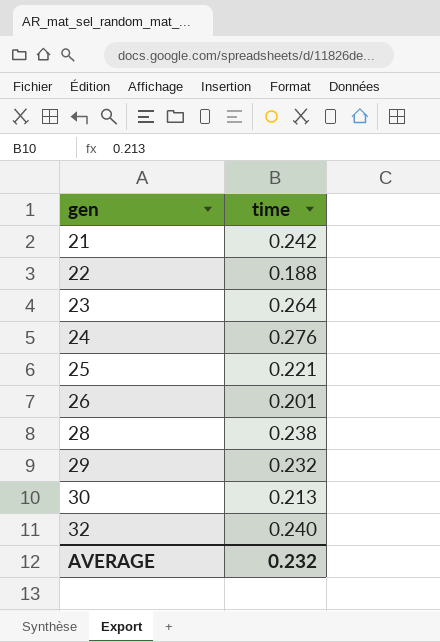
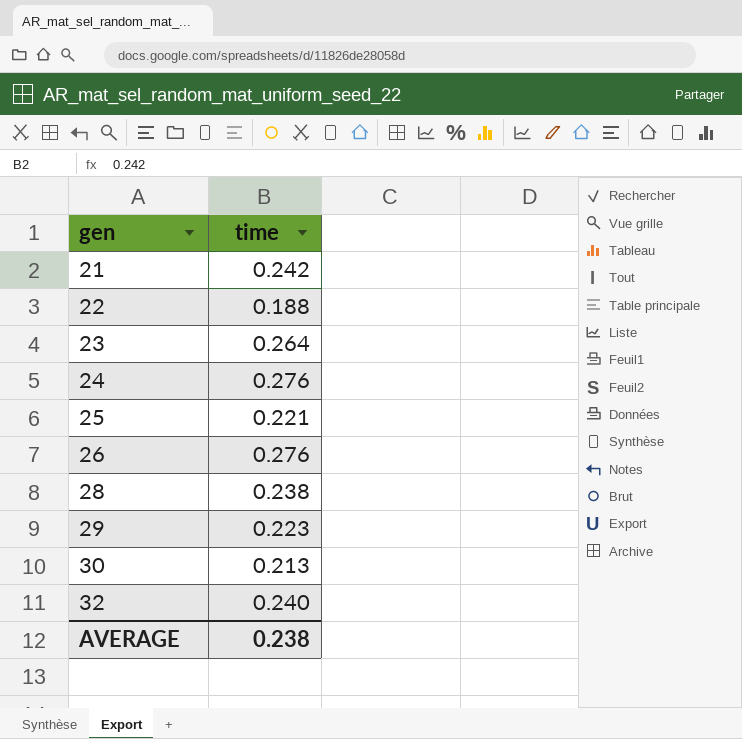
26 | time: 0.201 -> 0.276
29 | time: 0.232 -> 0.223
AVERAGE | time: 0.232 -> 0.238

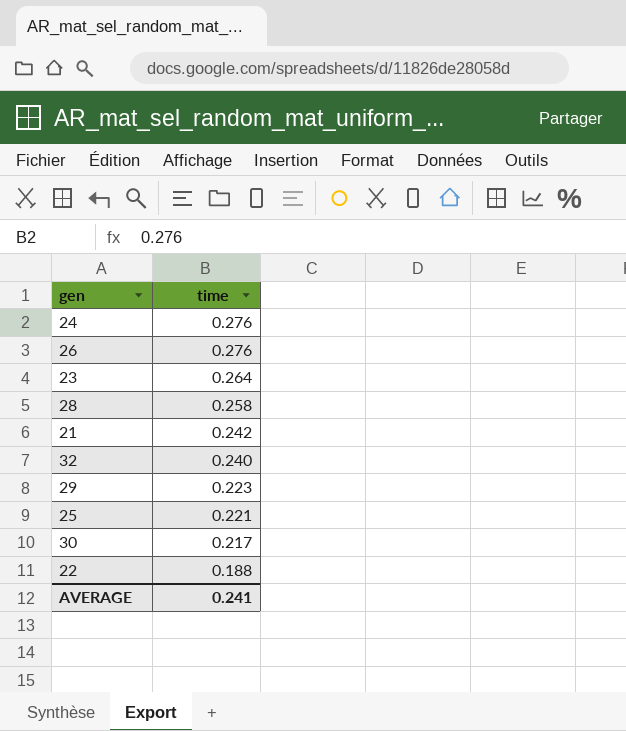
row order: gen ascending -> time descending
28 | time: 0.238 -> 0.258
30 | time: 0.213 -> 0.217
AVERAGE | time: 0.238 -> 0.241

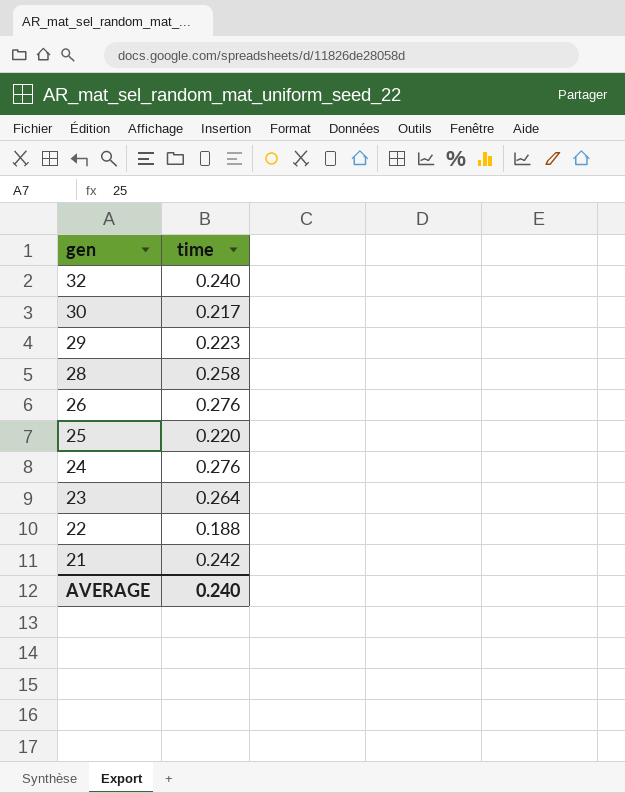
row order: time descending -> gen descending
25 | time: 0.221 -> 0.220
AVERAGE | time: 0.241 -> 0.240

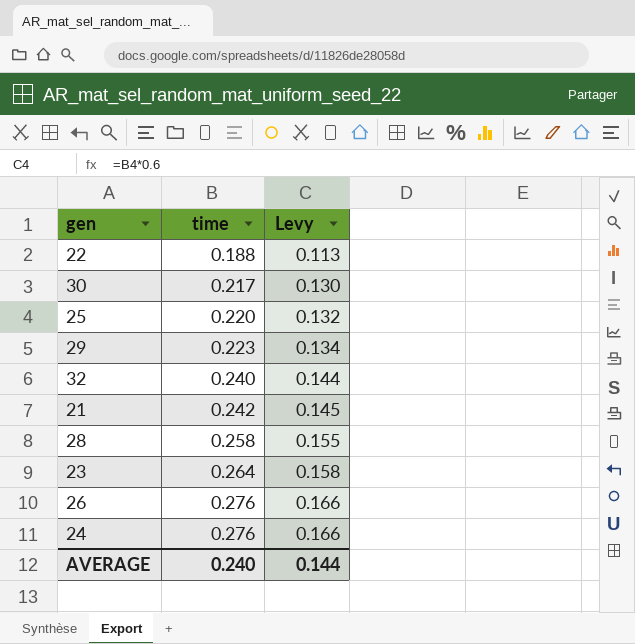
row order: gen descending -> time ascending
column Levy | formula: none -> [time] * 0.6

